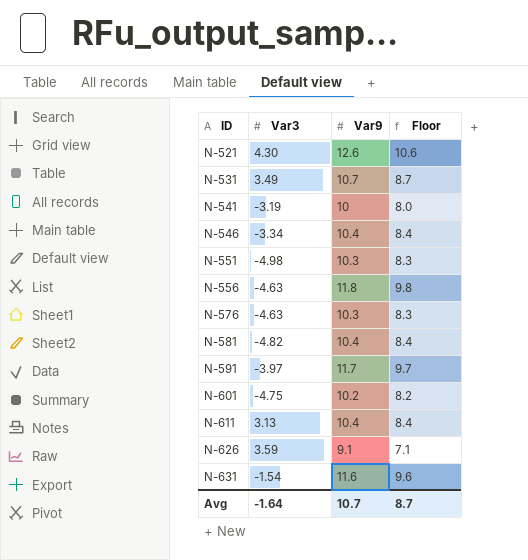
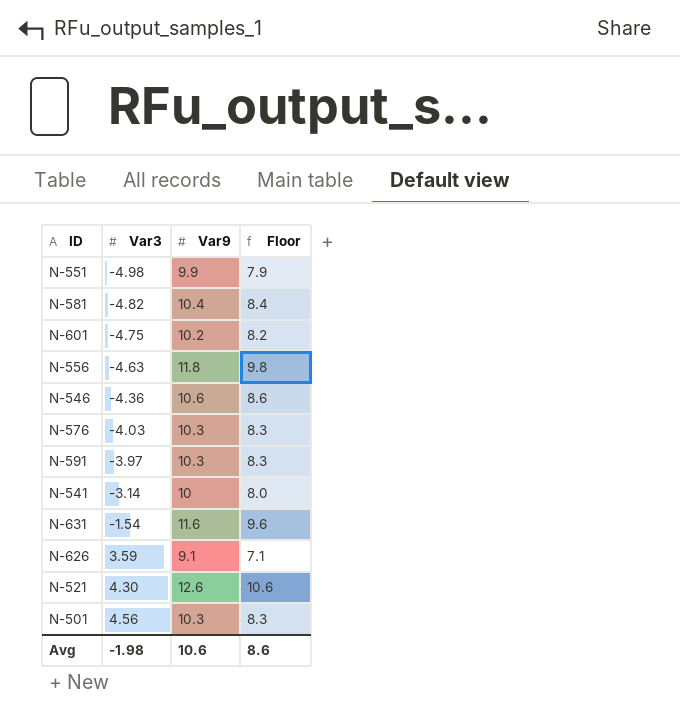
row order: ID ascending -> Var3 ascending
row N-531: 3.49 | 10.7 | 8.7 -> none
row N-611: 3.13 | 10.4 | 8.4 -> none
N-551 | Var9: 10.3 -> 9.9
N-551 | Floor: 8.3 -> 7.9
N-546 | Var3: -3.34 -> -4.36
N-546 | Var9: 10.4 -> 10.6
N-546 | Floor: 8.4 -> 8.6
N-576 | Var3: -4.63 -> -4.03
N-591 | Var9: 11.7 -> 10.3
N-591 | Floor: 9.7 -> 8.3
N-541 | Var3: -3.19 -> -3.14
row N-501: none -> 4.56 | 10.3 | 8.3
Avg | Var3: -1.64 -> -1.98
Avg | Var9: 10.7 -> 10.6
Avg | Floor: 8.7 -> 8.6

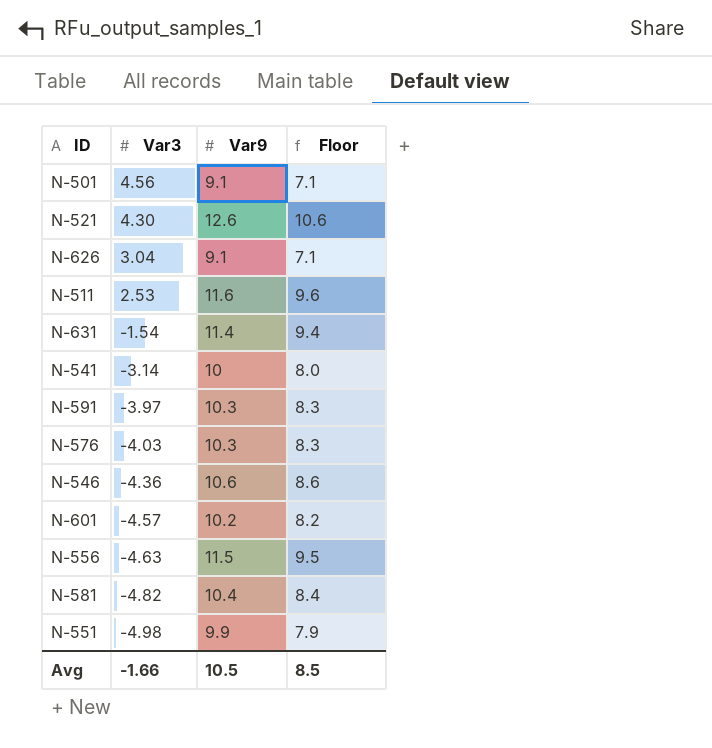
row order: Var3 ascending -> Var3 descending
N-501 | Var9: 10.3 -> 9.1
N-501 | Floor: 8.3 -> 7.1
N-626 | Var3: 3.59 -> 3.04
row N-511: none -> 2.53 | 11.6 | 9.6
N-631 | Var9: 11.6 -> 11.4
N-631 | Floor: 9.6 -> 9.4
N-601 | Var3: -4.75 -> -4.57
N-556 | Var9: 11.8 -> 11.5
N-556 | Floor: 9.8 -> 9.5
Avg | Var3: -1.98 -> -1.66
Avg | Var9: 10.6 -> 10.5
Avg | Floor: 8.6 -> 8.5

